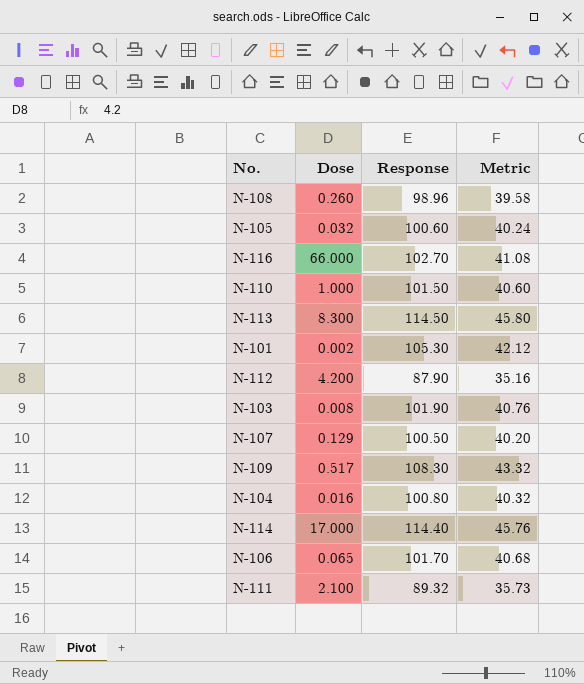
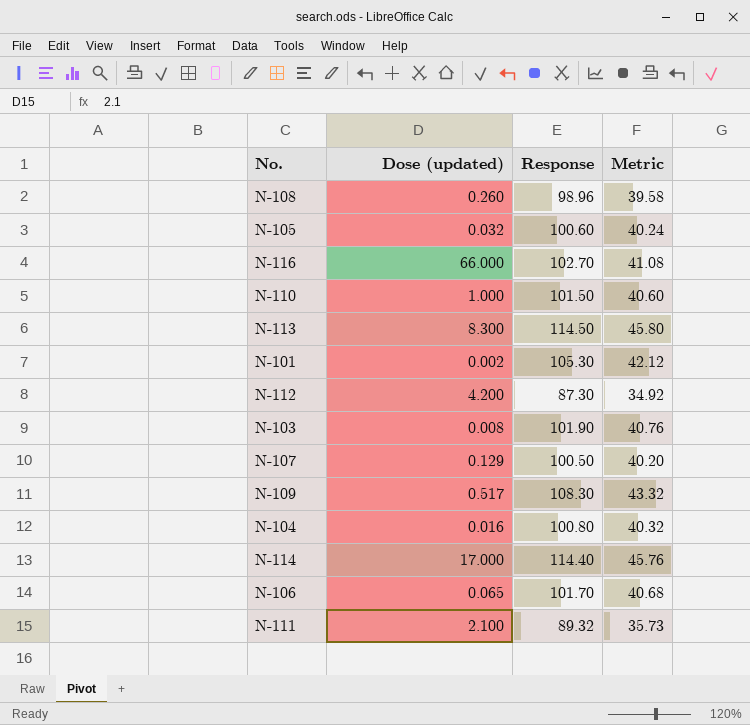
column name: Dose -> Dose (updated)
N-112 | Response: 87.90 -> 87.30
N-112 | Metric: 35.16 -> 34.92

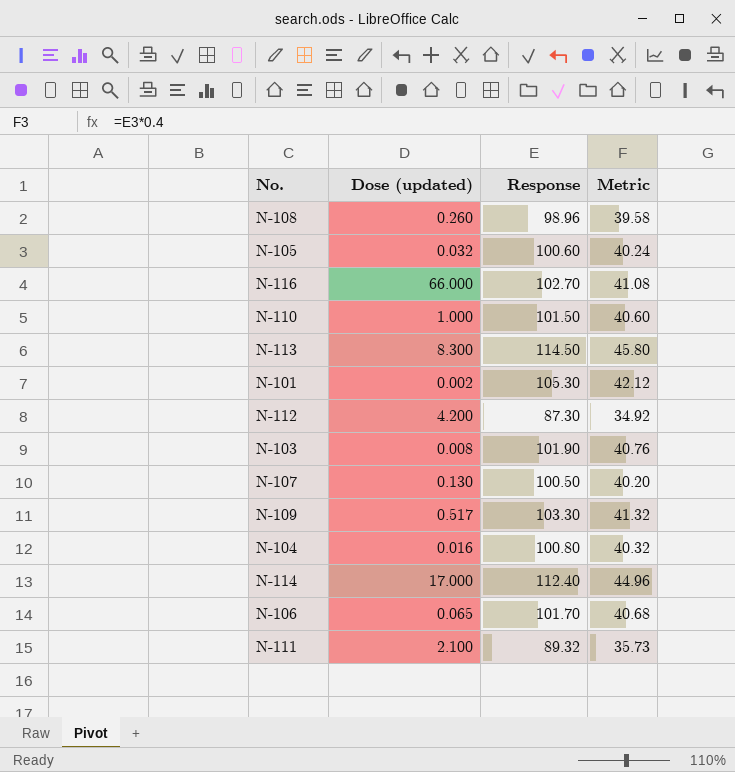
N-107 | Dose (updated): 0.129 -> 0.130
N-109 | Response: 108.30 -> 103.30
N-109 | Metric: 43.32 -> 41.32
N-114 | Response: 114.40 -> 112.40
N-114 | Metric: 45.76 -> 44.96

